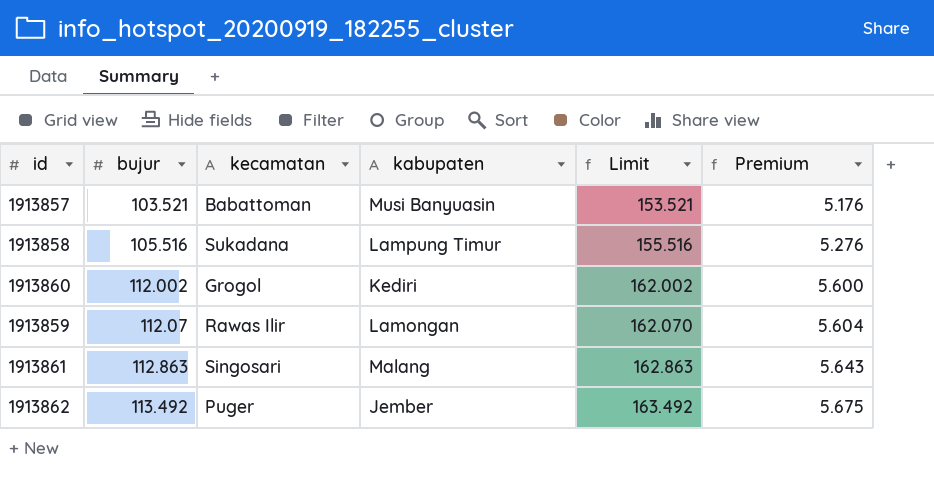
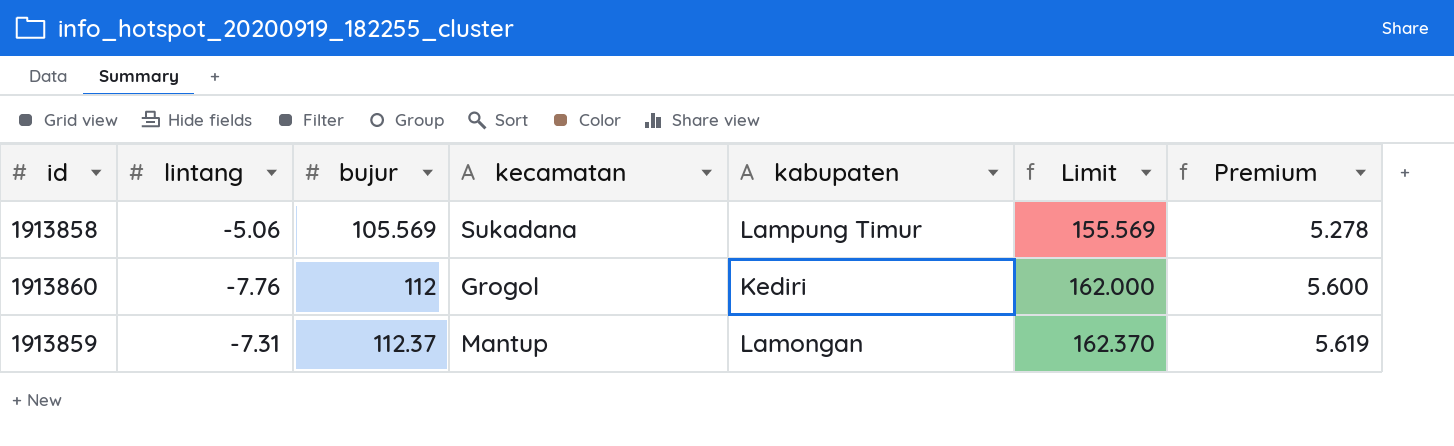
column lintang | position: none -> 2
row 1913857: 103.521 | Babattoman | Musi Banyuasin | 153.521 | 5.176 -> none
row 1913861: 112.863 | Singosari | Malang | 162.863 | 5.643 -> none
row 1913862: 113.492 | Puger | Jember | 163.492 | 5.675 -> none
1913858 | bujur: 105.516 -> 105.569
1913858 | Limit: 155.516 -> 155.569
1913858 | Premium: 5.276 -> 5.278
1913860 | bujur: 112.002 -> 112
1913860 | Limit: 162.002 -> 162.000
1913859 | bujur: 112.07 -> 112.37
1913859 | kecamatan: Rawas Ilir -> Mantup
1913859 | Limit: 162.070 -> 162.370
1913859 | Premium: 5.604 -> 5.619

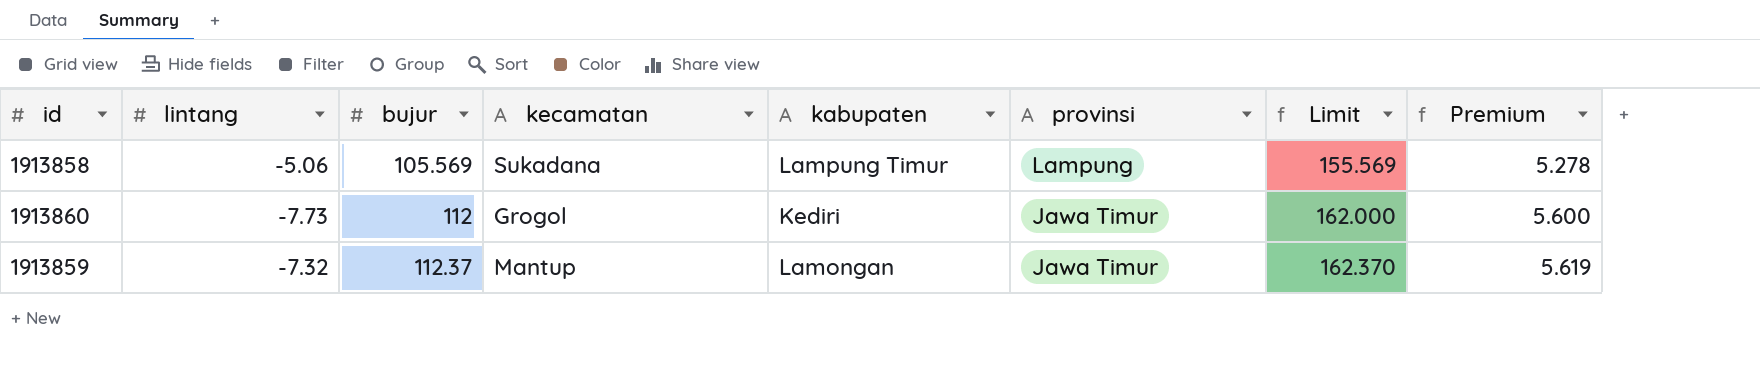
column provinsi | position: none -> 6
1913860 | lintang: -7.76 -> -7.73
1913859 | lintang: -7.31 -> -7.32

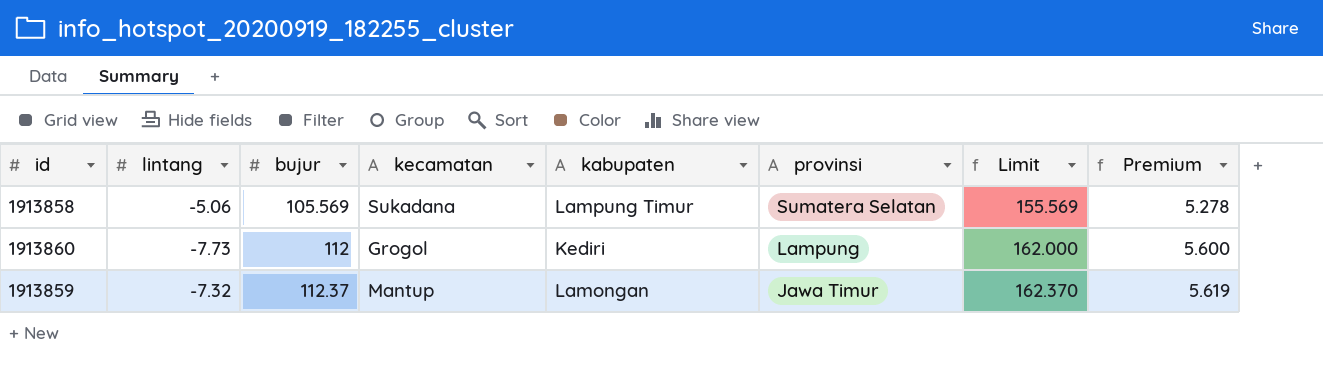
1913858 | provinsi: Lampung -> Sumatera Selatan
1913860 | provinsi: Jawa Timur -> Lampung

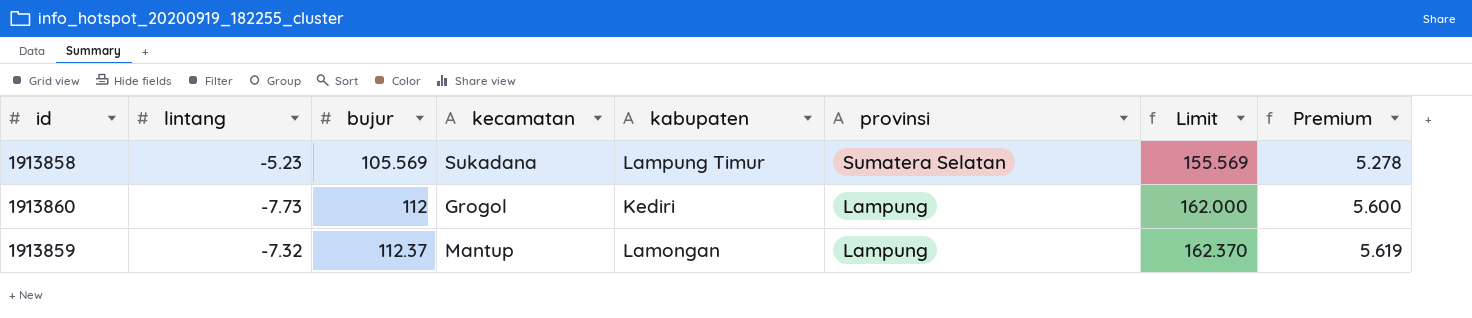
1913858 | lintang: -5.06 -> -5.23
1913859 | provinsi: Jawa Timur -> Lampung

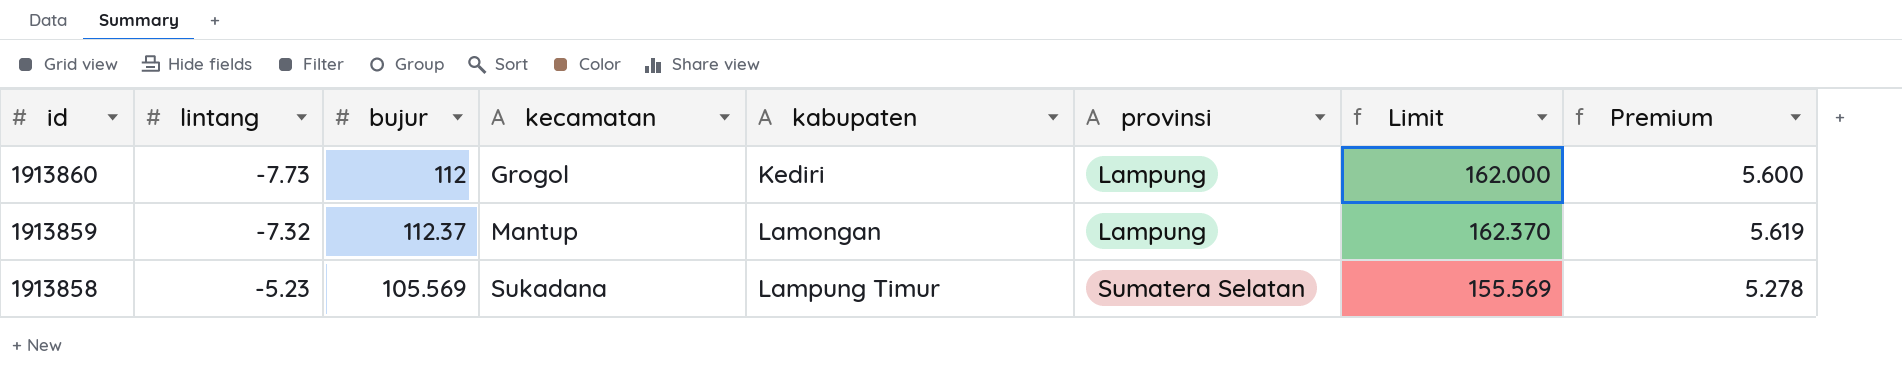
row order: bujur ascending -> id descending

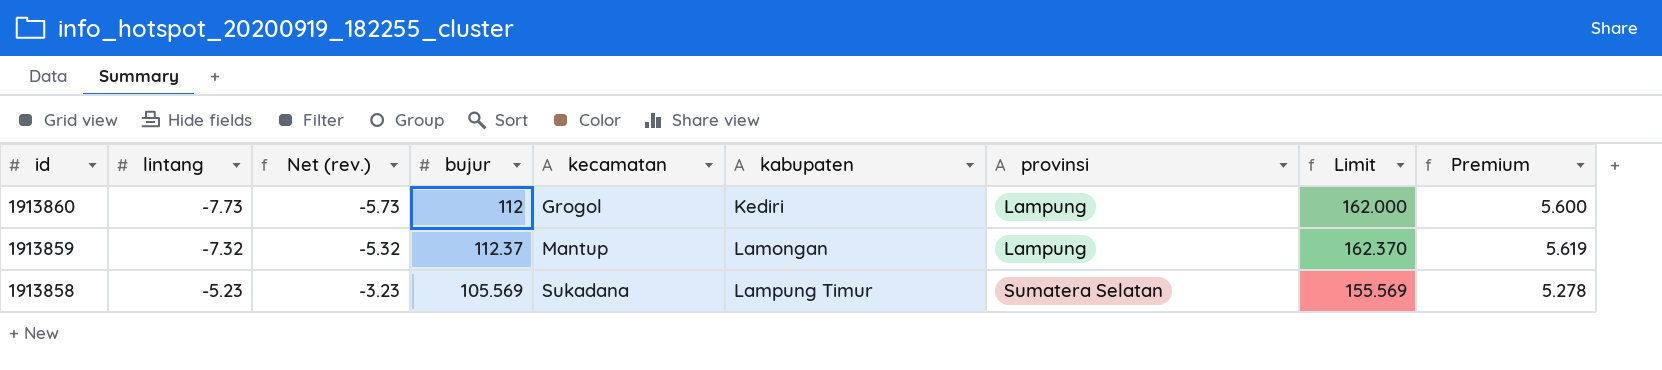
column Net (rev.) | formula: none -> [lintang] + 2

